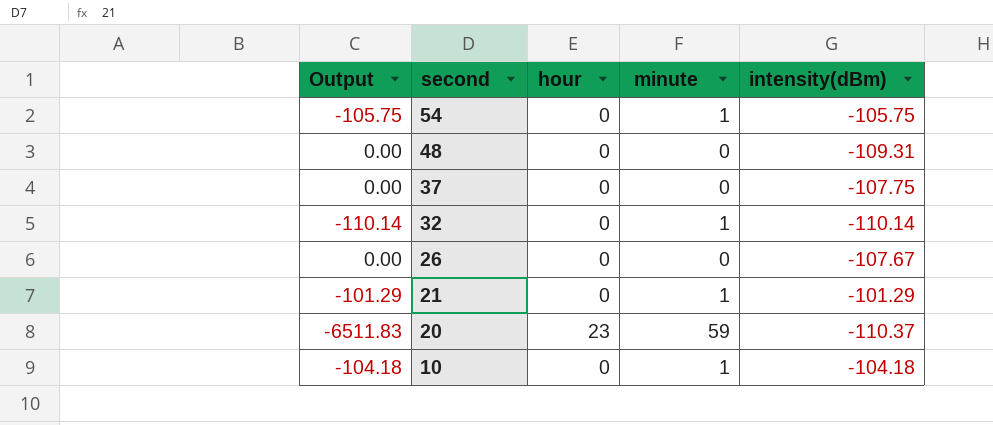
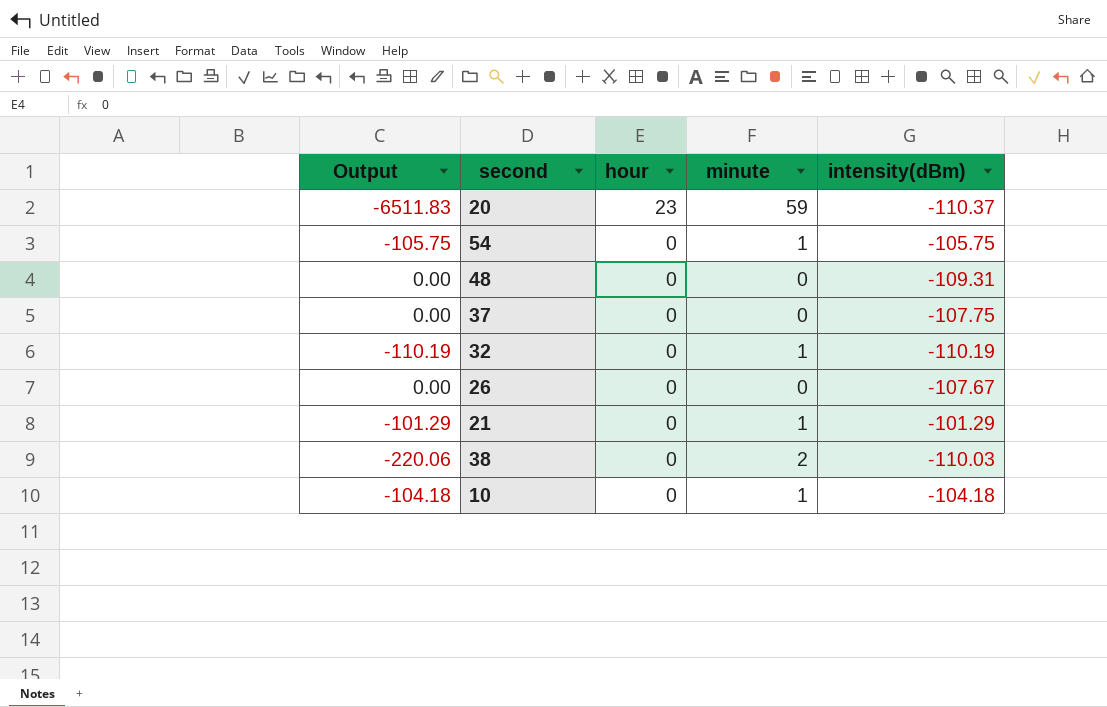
row order: second descending -> hour descending
32 | Output: -110.14 -> -110.19
32 | intensity(dBm): -110.14 -> -110.19
row 38: none -> -220.06 | 0 | 2 | -110.03

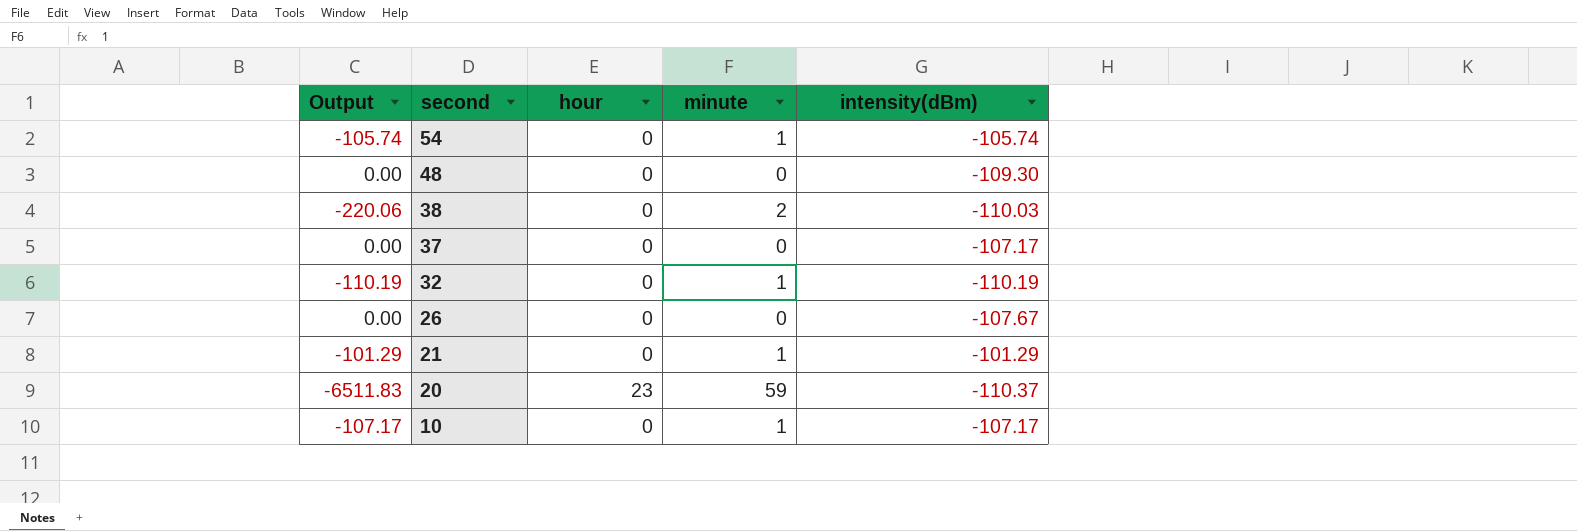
row order: hour descending -> second descending
54 | Output: -105.75 -> -105.74
54 | intensity(dBm): -105.75 -> -105.74
48 | intensity(dBm): -109.31 -> -109.30
37 | intensity(dBm): -107.75 -> -107.17
10 | Output: -104.18 -> -107.17
10 | intensity(dBm): -104.18 -> -107.17

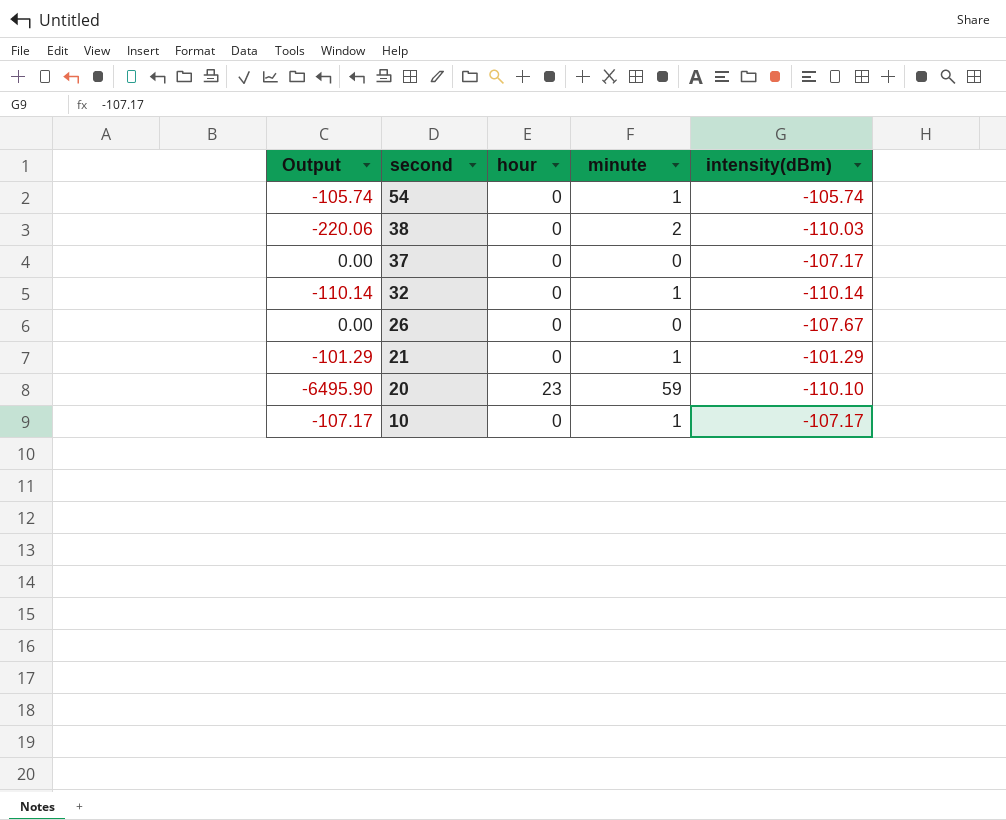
row 48: 0.00 | 0 | 0 | -109.30 -> none
32 | Output: -110.19 -> -110.14
32 | intensity(dBm): -110.19 -> -110.14
20 | Output: -6511.83 -> -6495.90
20 | intensity(dBm): -110.37 -> -110.10

